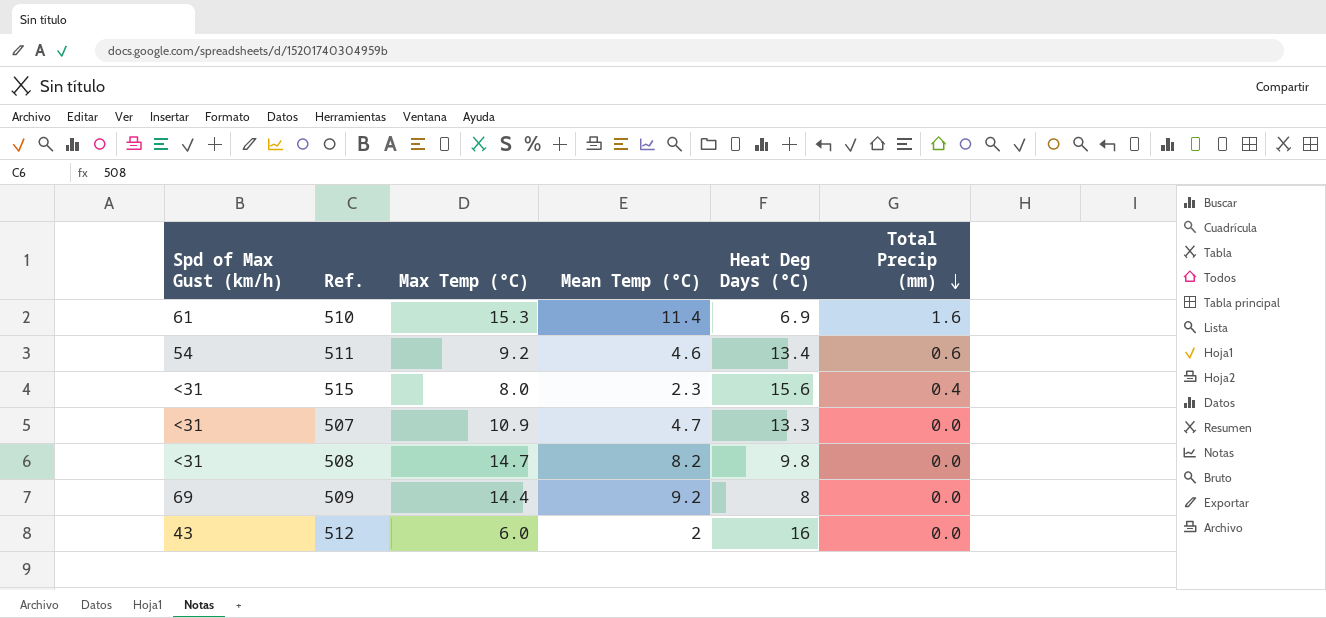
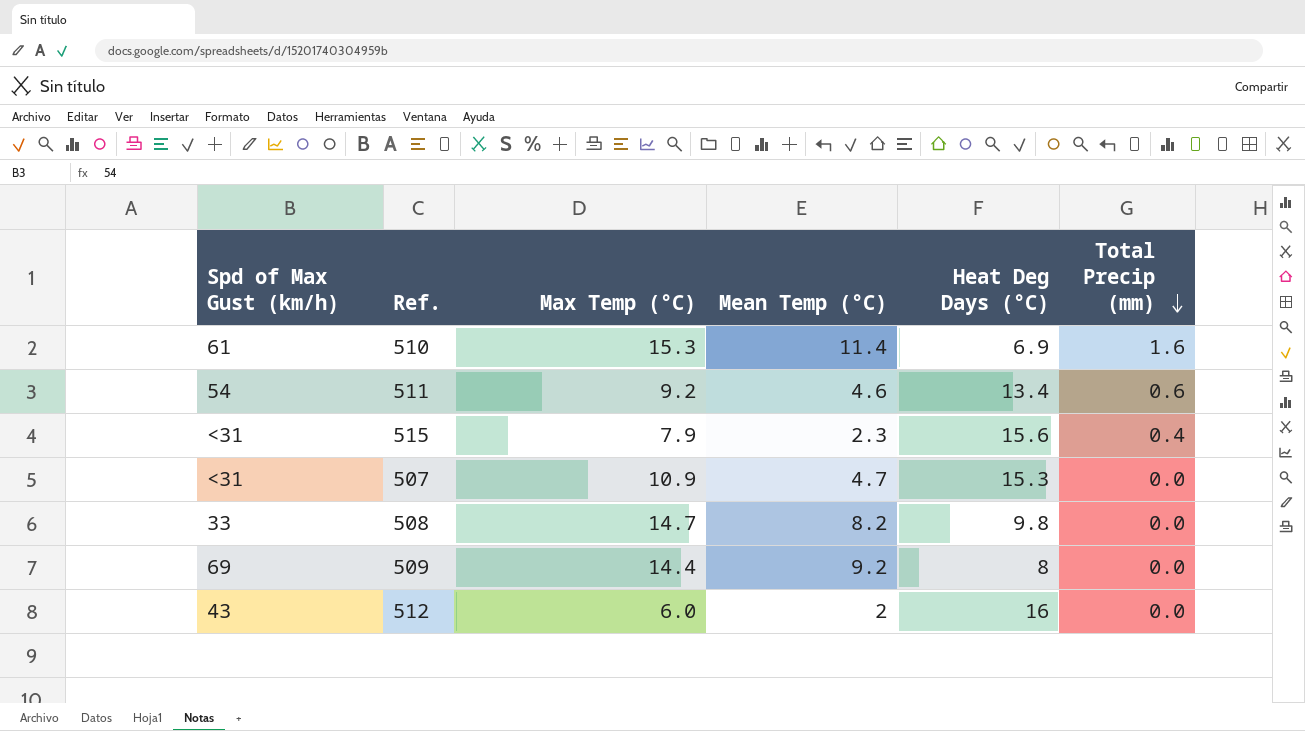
515 | Max Temp (°C): 8.0 -> 7.9
507 | Heat Deg Days (°C): 13.3 -> 15.3
508 | Spd of Max Gust (km/h): <31 -> 33

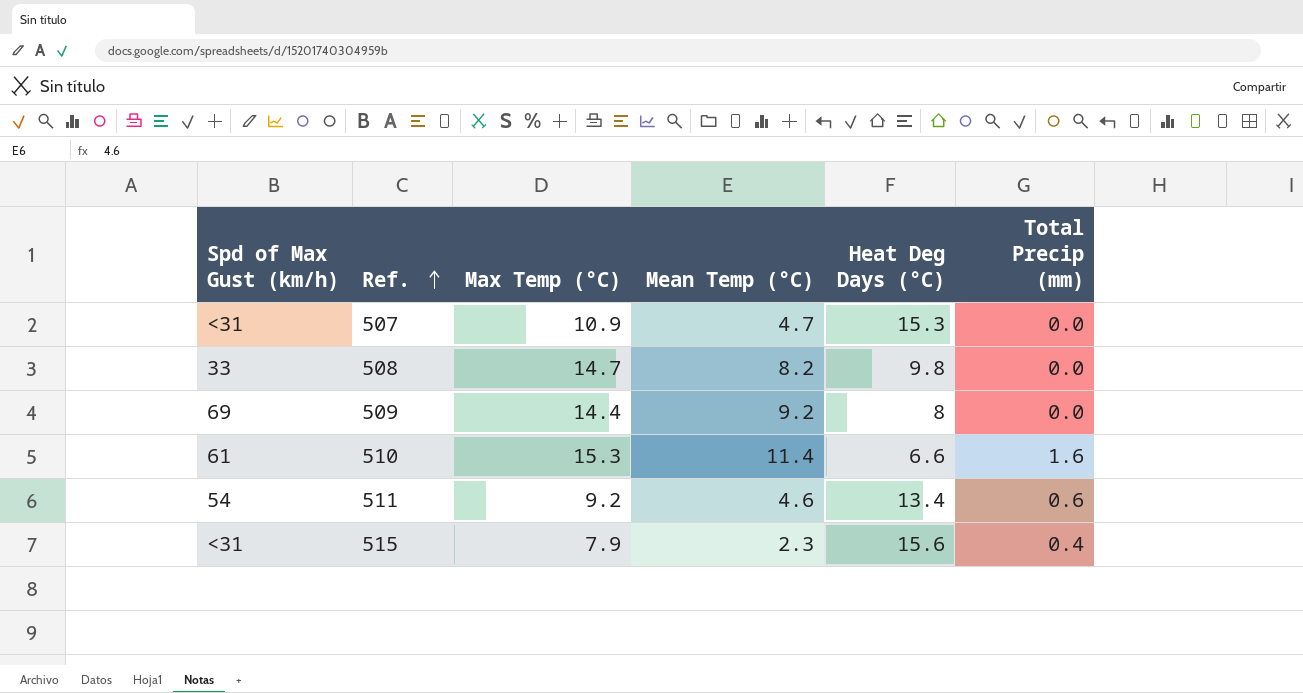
row order: Total Precip (mm) descending -> Ref. ascending
row 512: 43 | 6.0 | 2 | 16 | 0.0 -> none
510 | Heat Deg Days (°C): 6.9 -> 6.6

